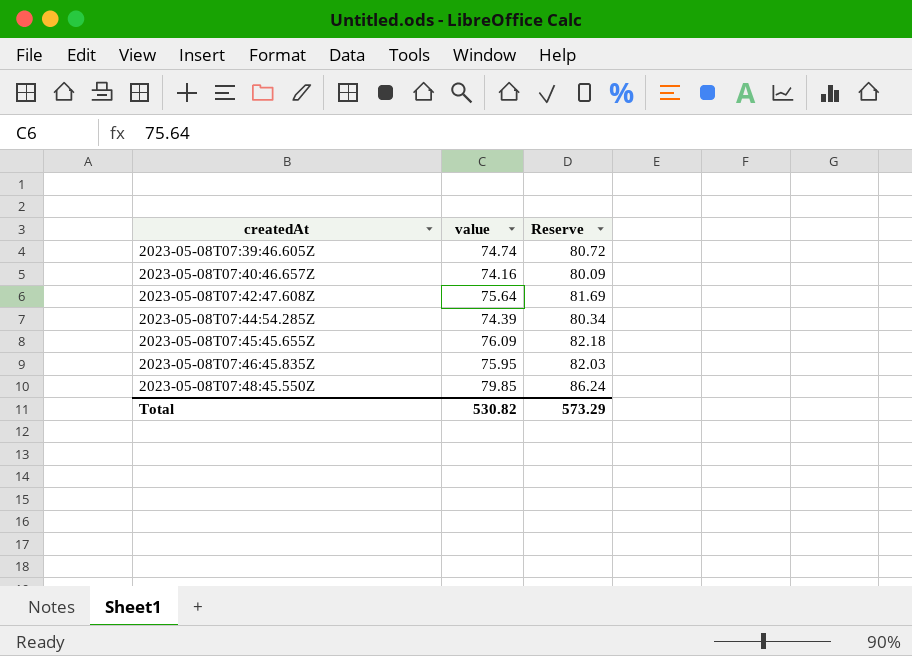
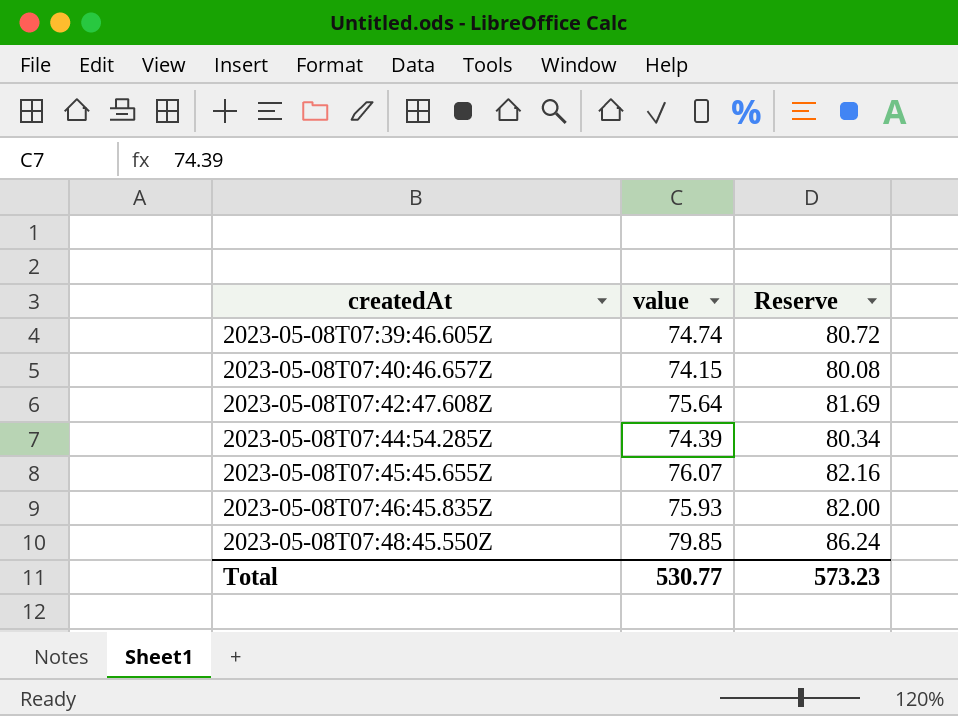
2023-05-08T07:40:46.657Z | value: 74.16 -> 74.15
2023-05-08T07:40:46.657Z | Reserve: 80.09 -> 80.08
2023-05-08T07:45:45.655Z | value: 76.09 -> 76.07
2023-05-08T07:45:45.655Z | Reserve: 82.18 -> 82.16
2023-05-08T07:46:45.835Z | value: 75.95 -> 75.93
2023-05-08T07:46:45.835Z | Reserve: 82.03 -> 82.00
Total | value: 530.82 -> 530.77
Total | Reserve: 573.29 -> 573.23

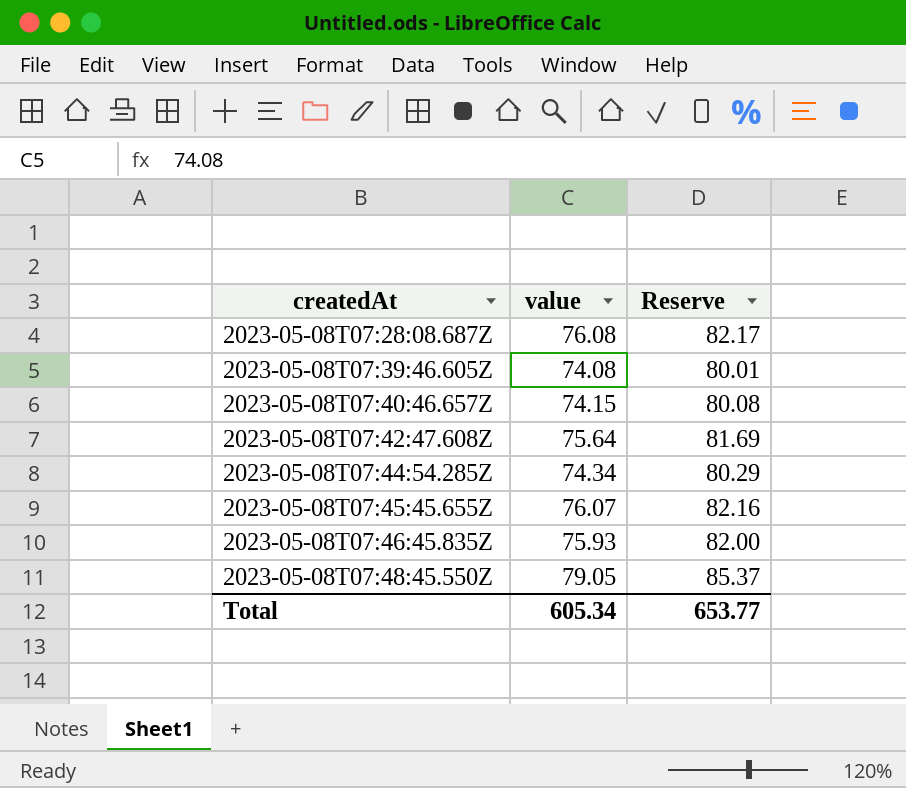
row 2023-05-08T07:28:08.687Z: none -> 76.08 | 82.17
2023-05-08T07:39:46.605Z | value: 74.74 -> 74.08
2023-05-08T07:39:46.605Z | Reserve: 80.72 -> 80.01
2023-05-08T07:44:54.285Z | value: 74.39 -> 74.34
2023-05-08T07:44:54.285Z | Reserve: 80.34 -> 80.29
2023-05-08T07:48:45.550Z | value: 79.85 -> 79.05
2023-05-08T07:48:45.550Z | Reserve: 86.24 -> 85.37
Total | value: 530.77 -> 605.34
Total | Reserve: 573.23 -> 653.77

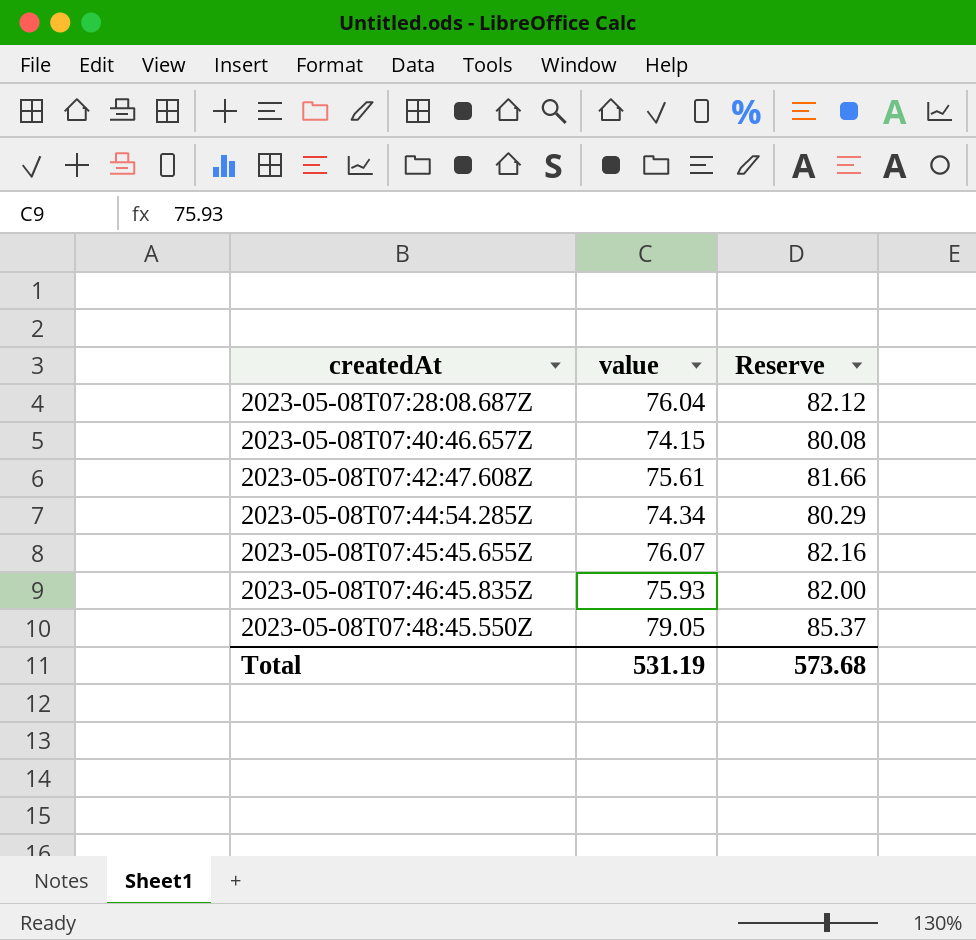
row 2023-05-08T07:39:46.605Z: 74.08 | 80.01 -> none
2023-05-08T07:28:08.687Z | value: 76.08 -> 76.04
2023-05-08T07:28:08.687Z | Reserve: 82.17 -> 82.12
2023-05-08T07:42:47.608Z | value: 75.64 -> 75.61
2023-05-08T07:42:47.608Z | Reserve: 81.69 -> 81.66
Total | value: 605.34 -> 531.19
Total | Reserve: 653.77 -> 573.68

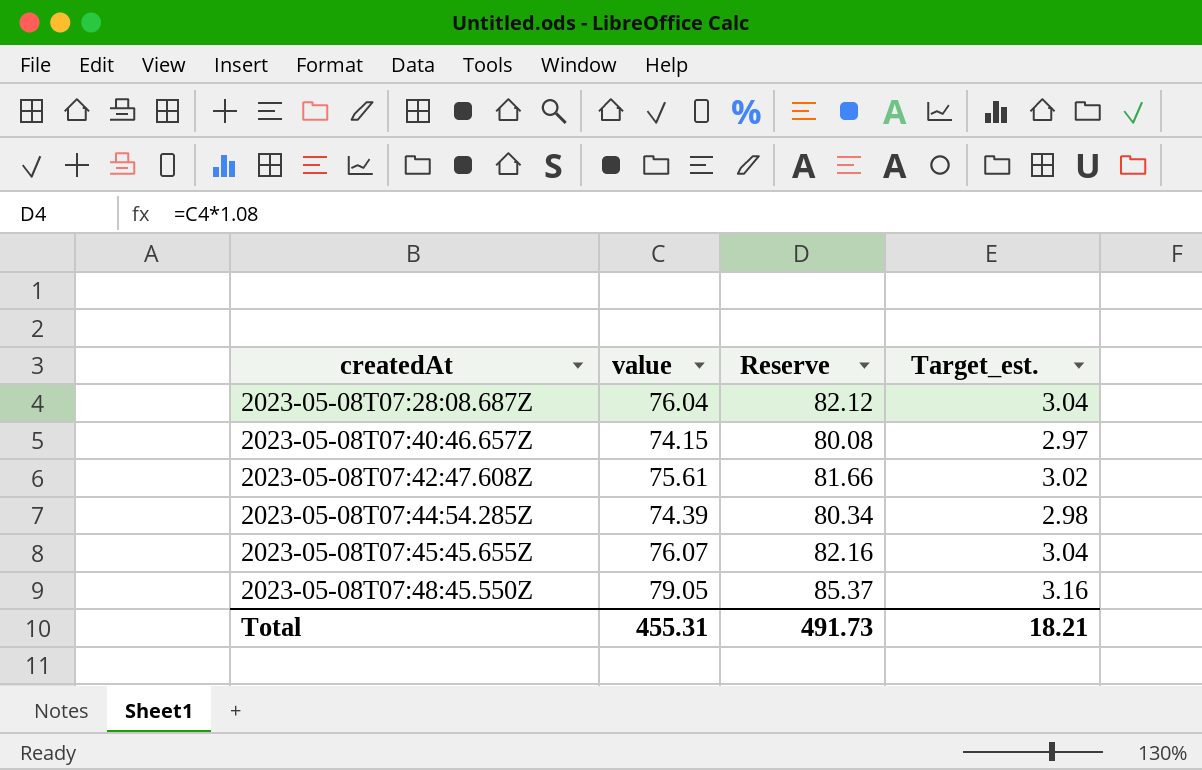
column Target_est. | formula: none -> [value] * 0.04
row 2023-05-08T07:46:45.835Z: 75.93 | 82.00 -> none
2023-05-08T07:44:54.285Z | value: 74.34 -> 74.39
2023-05-08T07:44:54.285Z | Reserve: 80.29 -> 80.34
Total | value: 531.19 -> 455.31
Total | Reserve: 573.68 -> 491.73

